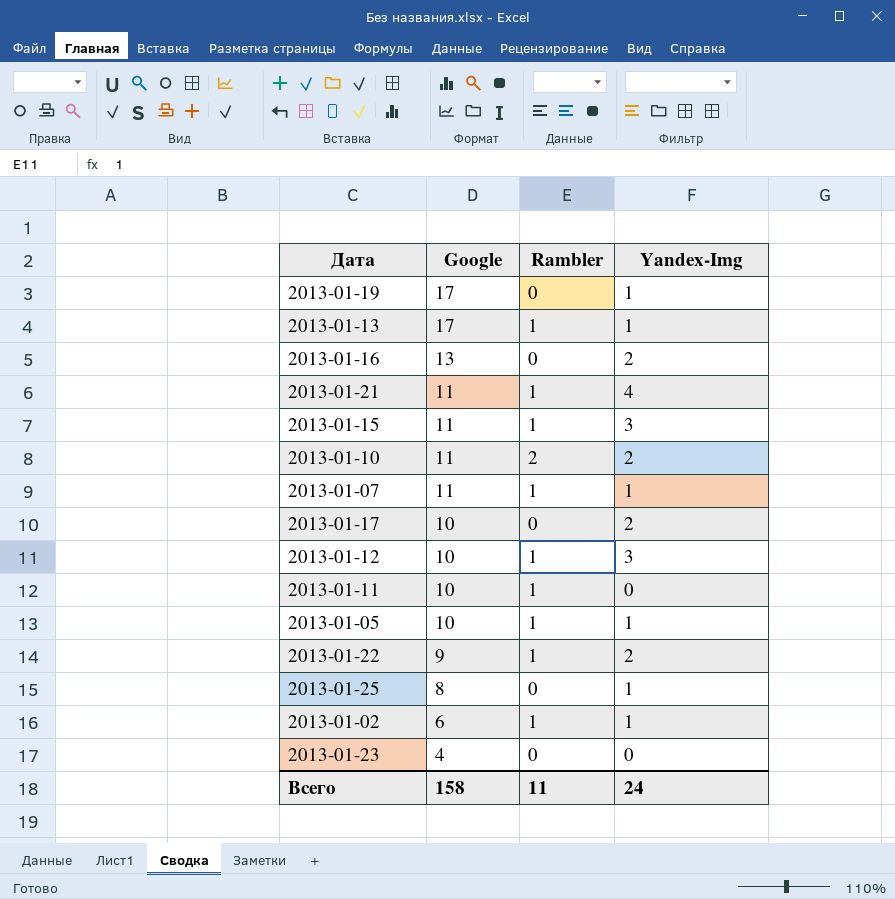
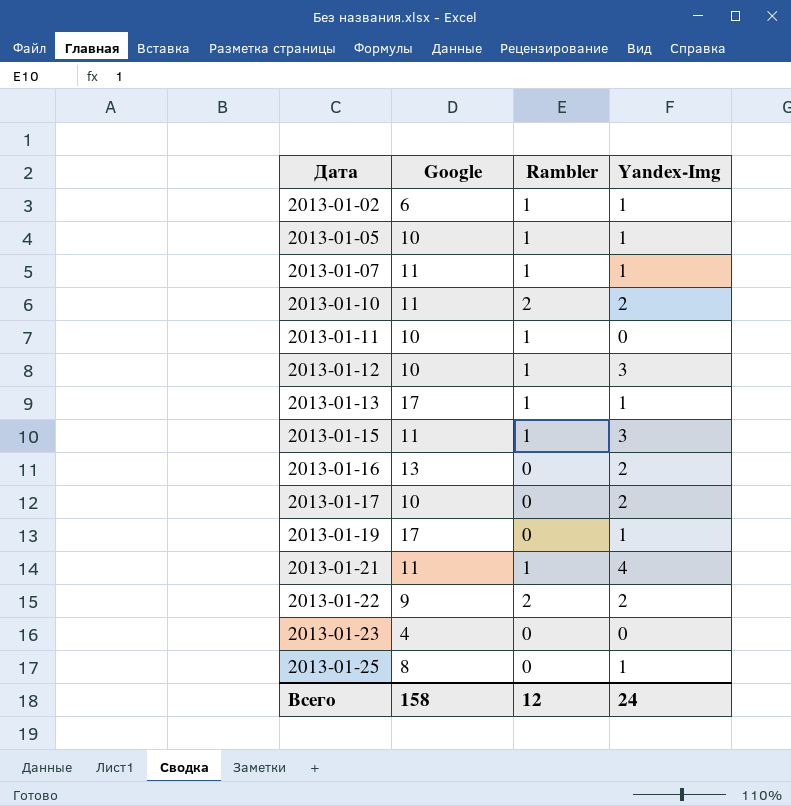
row order: Google descending -> Дата ascending
2013-01-22 | Rambler: 1 -> 2
Всего | Rambler: 11 -> 12

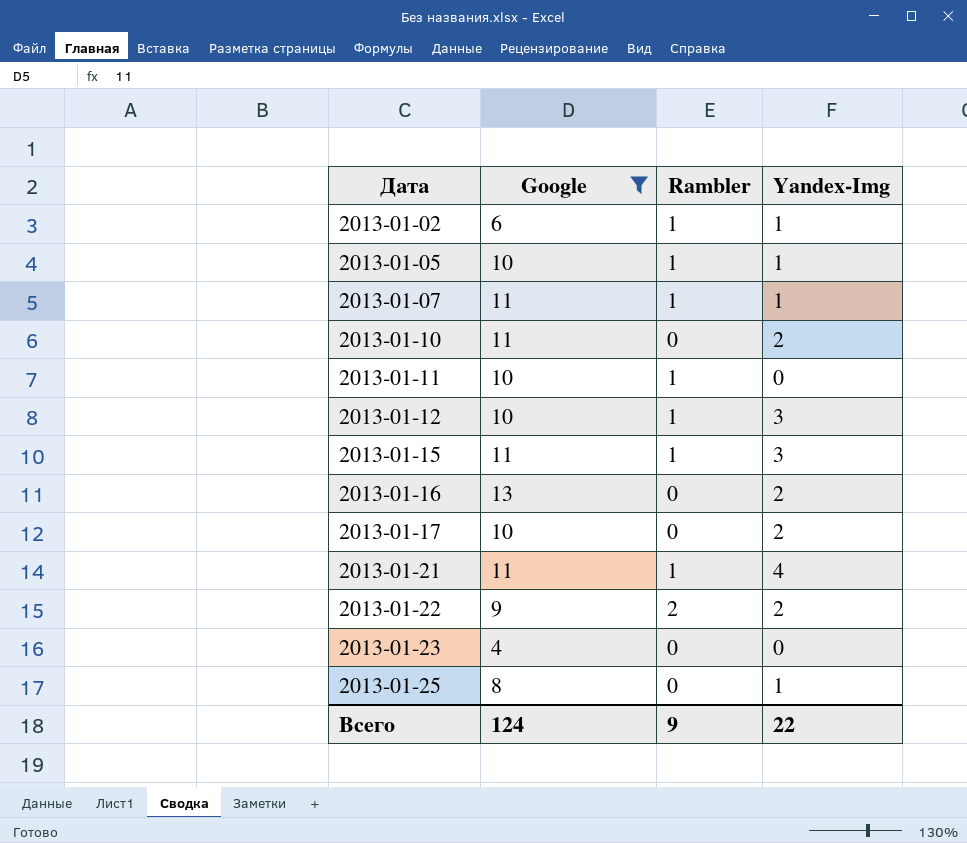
filter: none -> Google != 17
2013-01-10 | Rambler: 2 -> 0
Всего | Google: 158 -> 124
Всего | Rambler: 12 -> 9
Всего | Yandex-Img: 24 -> 22

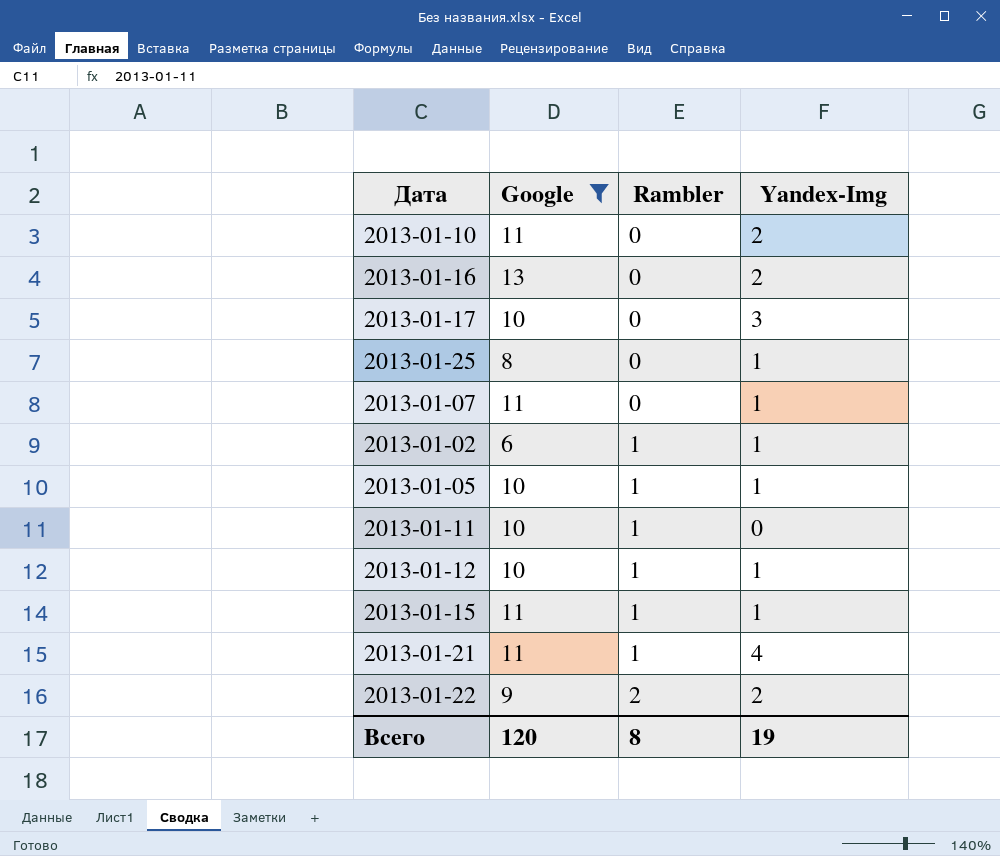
row order: Дата ascending -> Rambler ascending
row 2013-01-23: 4 | 0 | 0 -> none
2013-01-17 | Yandex-Img: 2 -> 3
2013-01-07 | Rambler: 1 -> 0
2013-01-12 | Yandex-Img: 3 -> 1
2013-01-15 | Yandex-Img: 3 -> 1
Всего | Google: 124 -> 120
Всего | Rambler: 9 -> 8
Всего | Yandex-Img: 22 -> 19

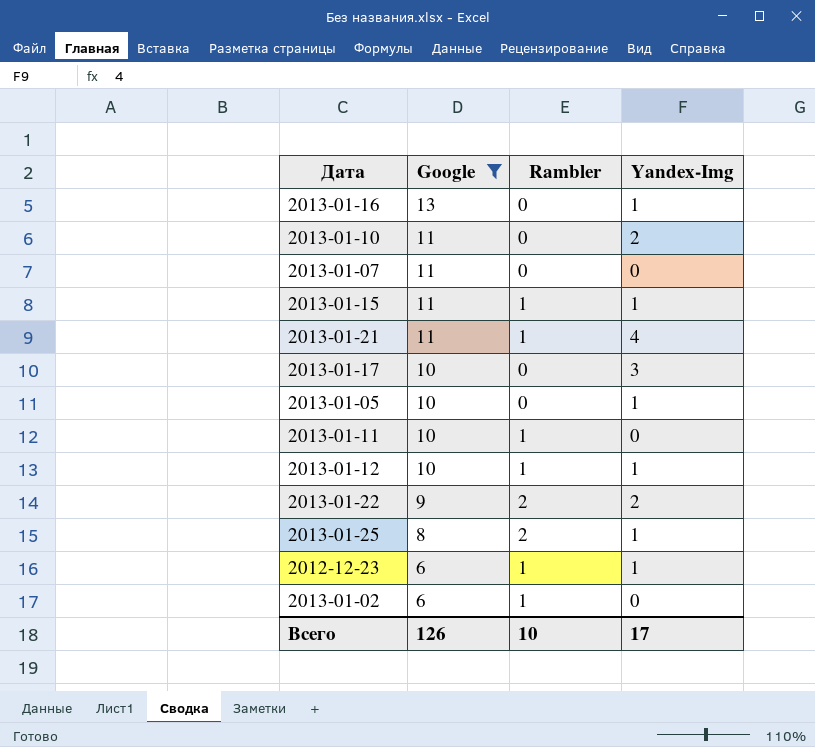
row order: Rambler ascending -> Google descending
2013-01-16 | Yandex-Img: 2 -> 1
2013-01-07 | Yandex-Img: 1 -> 0
2013-01-05 | Rambler: 1 -> 0
2013-01-25 | Rambler: 0 -> 2
row 2012-12-23: none -> 6 | 1 | 1
2013-01-02 | Yandex-Img: 1 -> 0
Всего | Google: 120 -> 126
Всего | Rambler: 8 -> 10
Всего | Yandex-Img: 19 -> 17

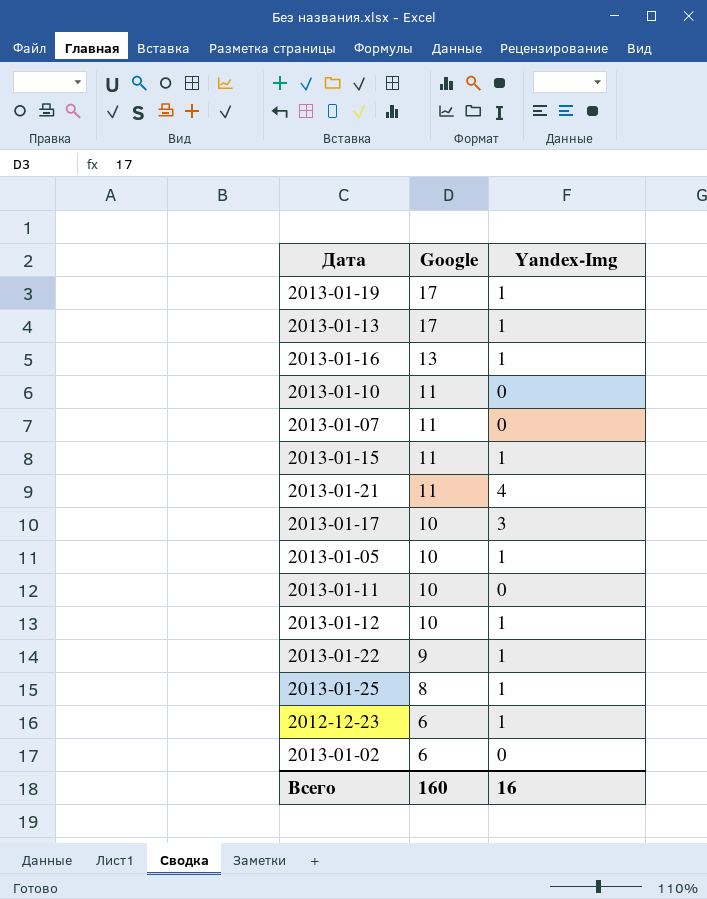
filter: Google != 17 -> none
column Rambler | position: 3 -> none
2013-01-10 | Yandex-Img: 2 -> 0
2013-01-22 | Yandex-Img: 2 -> 1
Всего | Google: 126 -> 160
Всего | Yandex-Img: 17 -> 16

